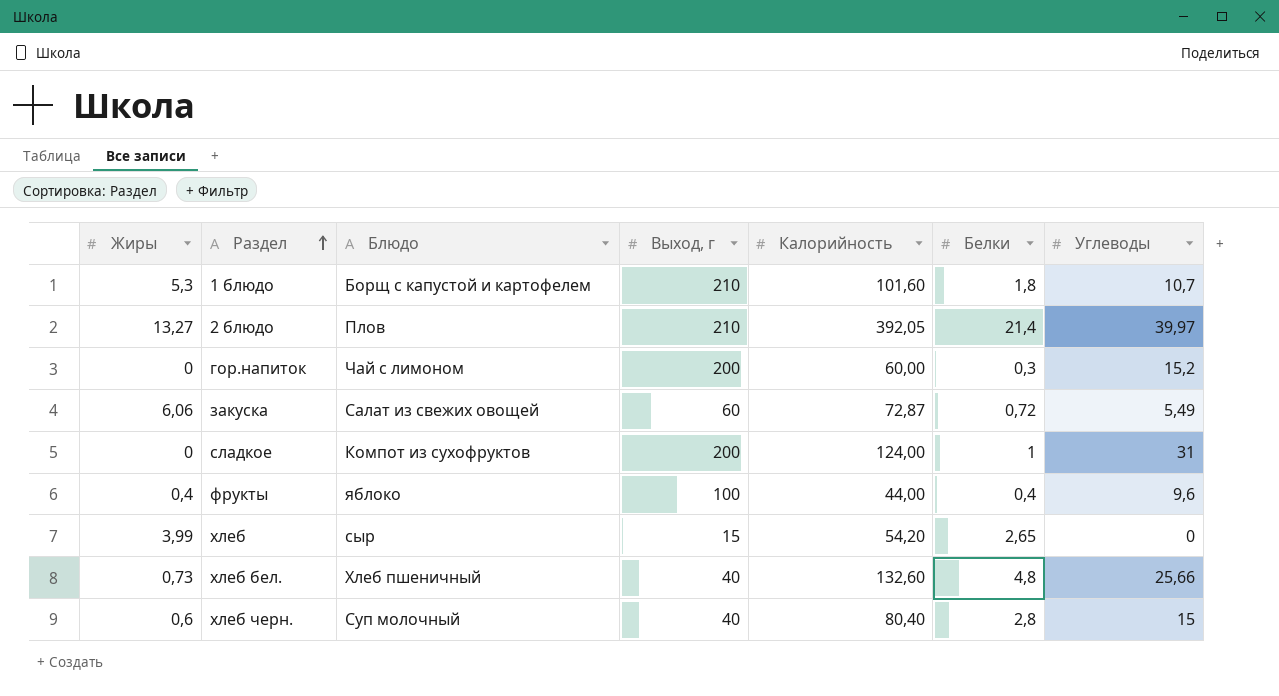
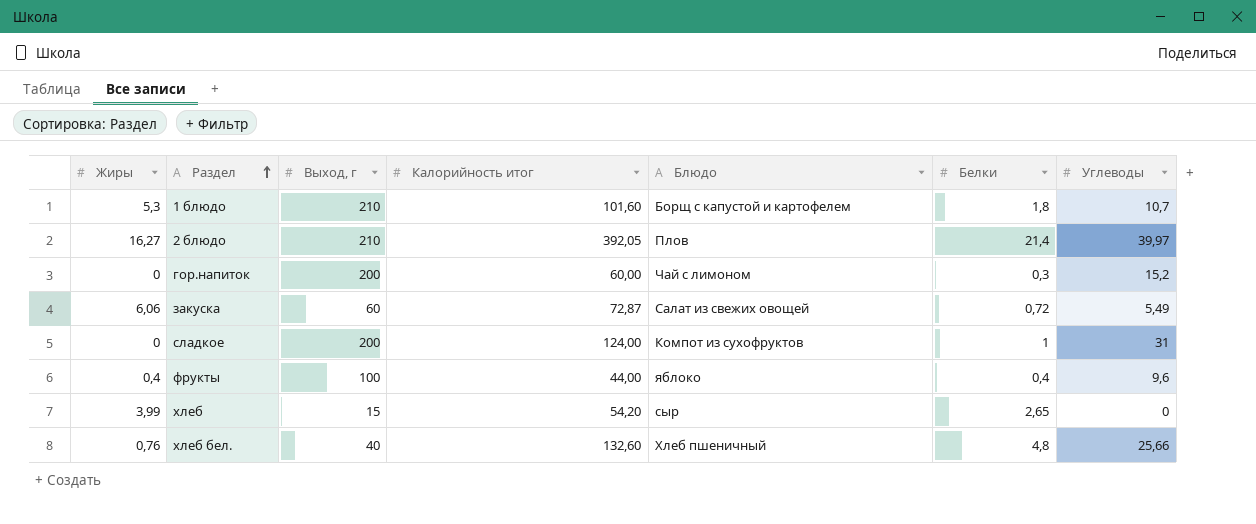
column name: Калорийность -> Калорийность итог
column Блюдо | position: 3 -> 5
row хлеб черн.: 0,6 | Суп молочный | 40 | 80,40 | 2,8 | 15 -> none
2 блюдо | Жиры: 13,27 -> 16,27
хлеб бел. | Жиры: 0,73 -> 0,76

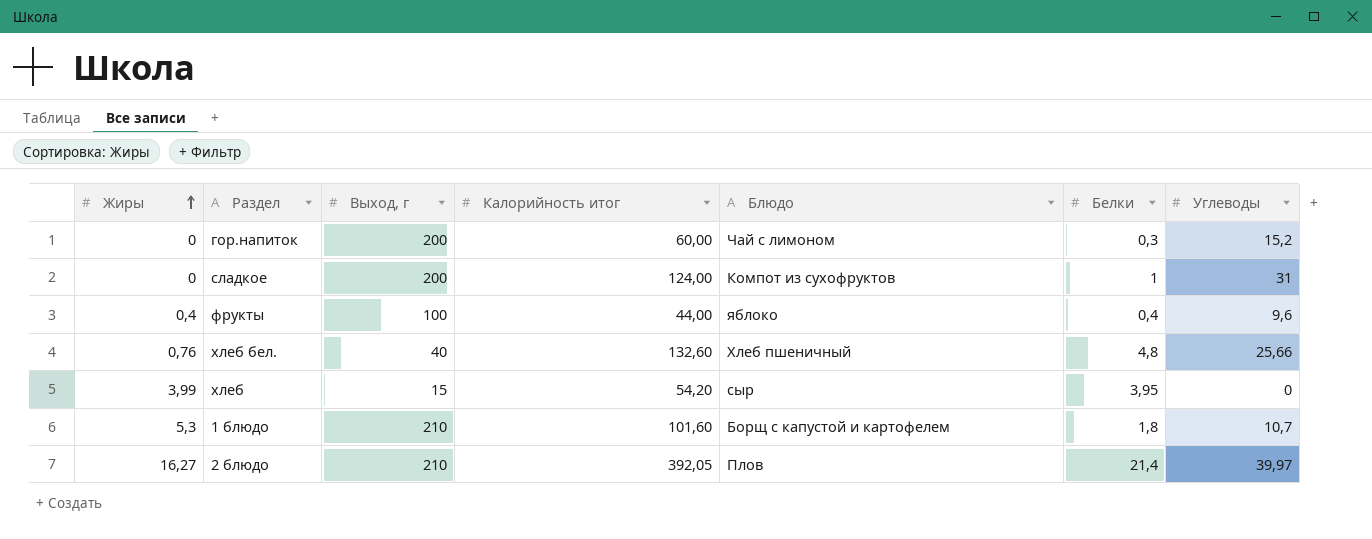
row order: Раздел ascending -> Жиры ascending
row закуска: 6,06 | 60 | 72,87 | Салат из свежих овощей | 0,72 | 5,49 -> none
хлеб | Белки: 2,65 -> 3,95

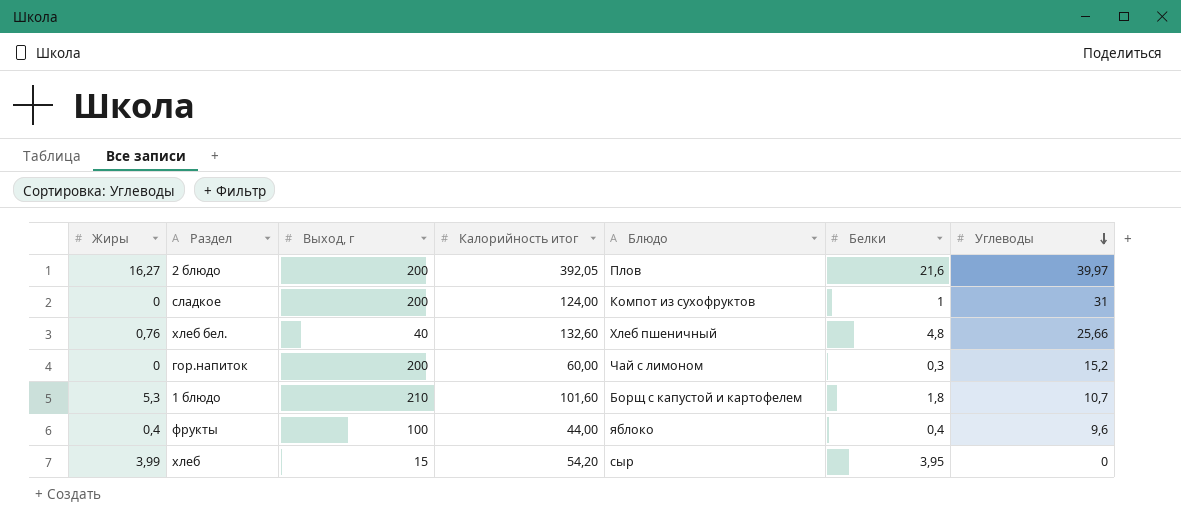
row order: Жиры ascending -> Углеводы descending
2 блюдо | Выход, г: 210 -> 200
2 блюдо | Белки: 21,4 -> 21,6

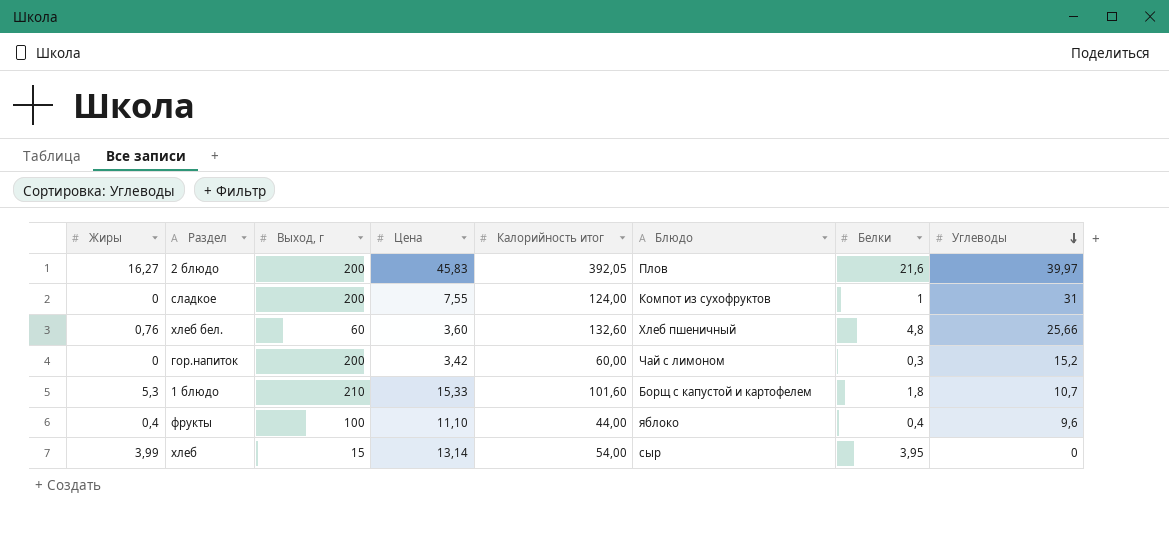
column Цена | position: none -> 4
хлеб бел. | Выход, г: 40 -> 60
хлеб | Калорийность итог: 54,20 -> 54,00

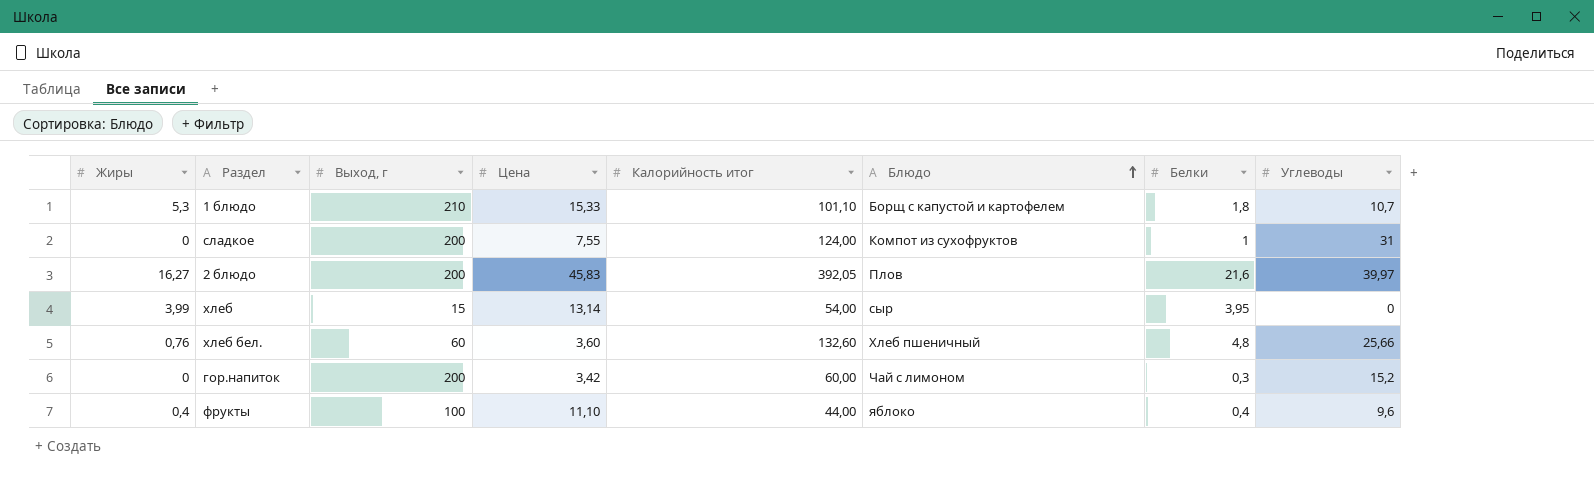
row order: Углеводы descending -> Блюдо ascending
1 блюдо | Калорийность итог: 101,60 -> 101,10

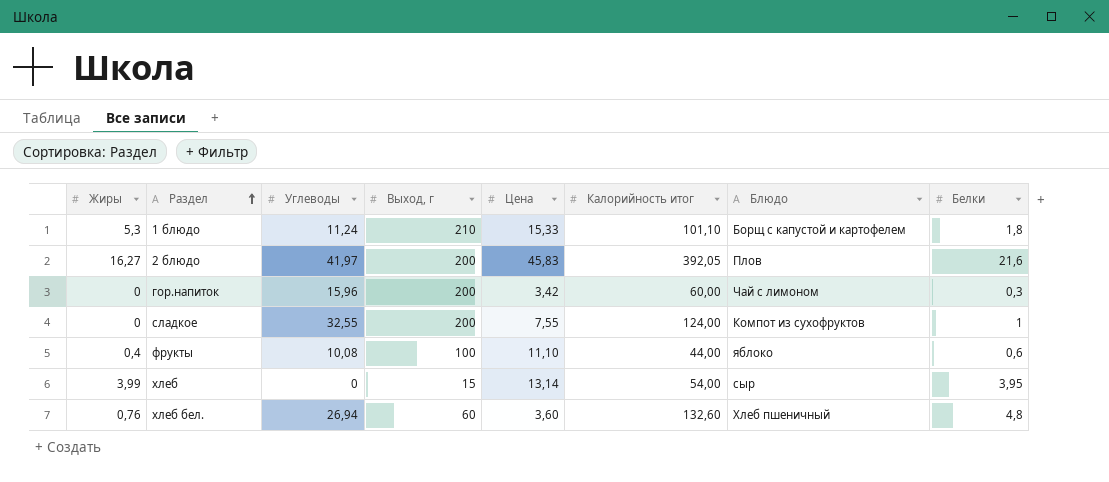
row order: Блюдо ascending -> Раздел ascending
column Углеводы | position: 8 -> 3
1 блюдо | Углеводы: 10,7 -> 11,24
2 блюдо | Углеводы: 39,97 -> 41,97
гор.напиток | Углеводы: 15,2 -> 15,96
сладкое | Углеводы: 31 -> 32,55
фрукты | Углеводы: 9,6 -> 10,08
фрукты | Белки: 0,4 -> 0,6
хлеб бел. | Углеводы: 25,66 -> 26,94

